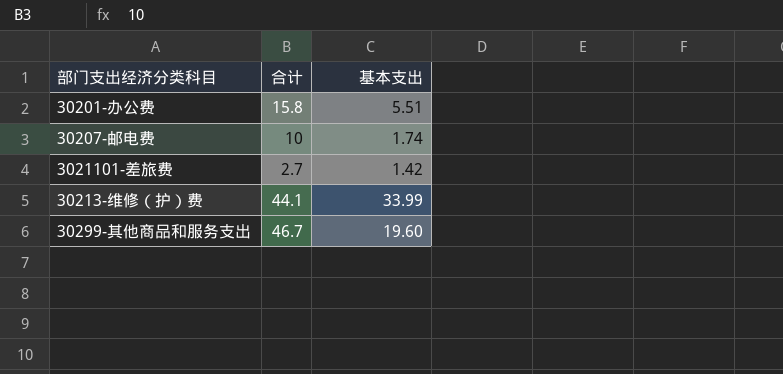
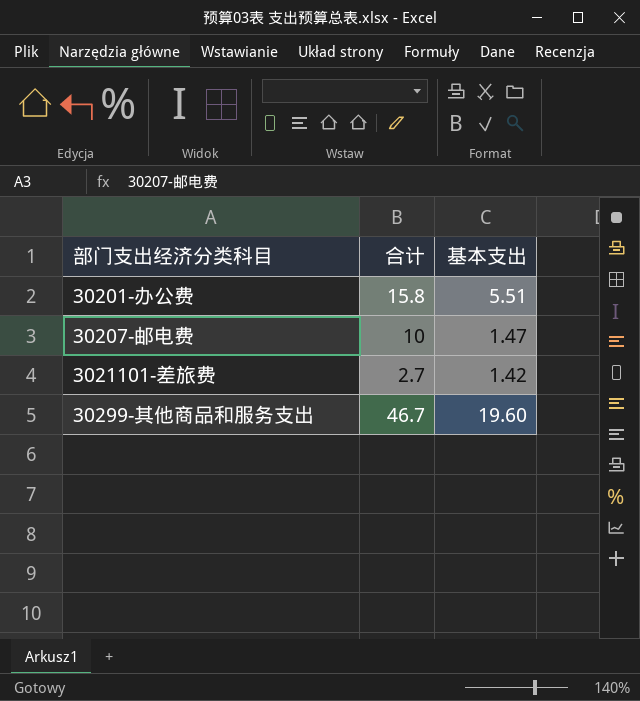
row 30213-维修（护）费: 44.1 | 33.99 -> none
30207-邮电费 | 基本支出: 1.74 -> 1.47

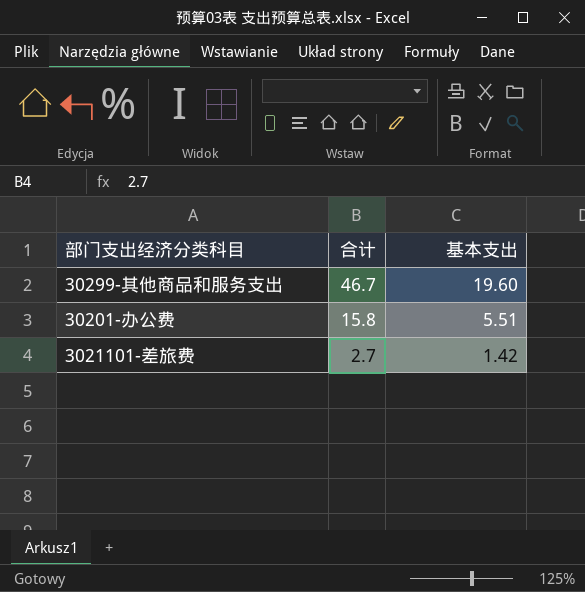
row order: none -> 合计 descending
row 30207-邮电费: 10 | 1.47 -> none

